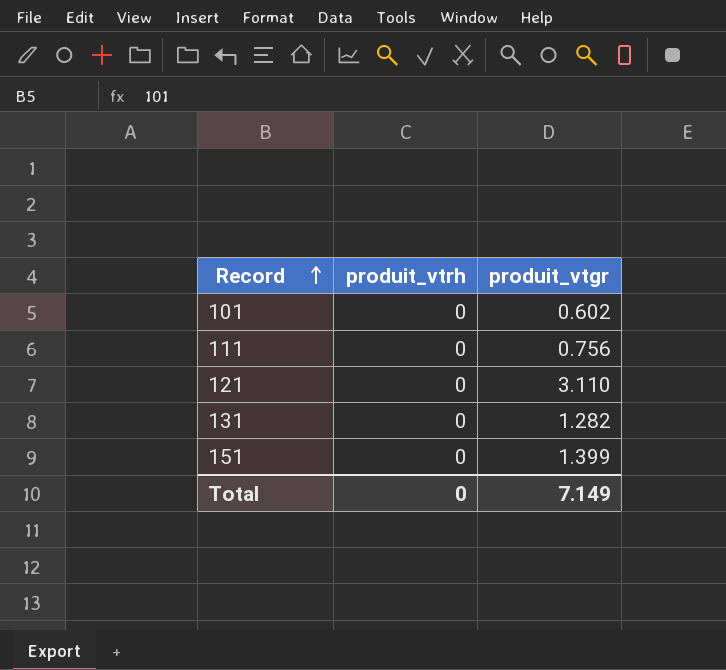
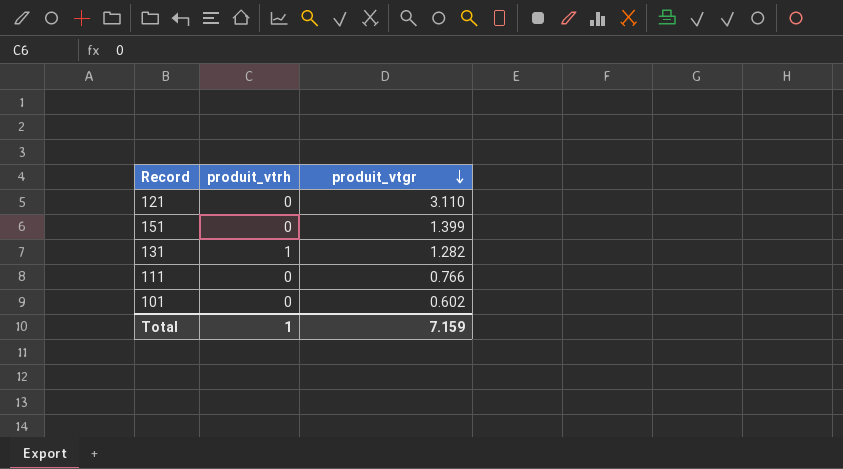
row order: Record ascending -> produit_vtgr descending
131 | produit_vtrh: 0 -> 1
111 | produit_vtgr: 0.756 -> 0.766
Total | produit_vtrh: 0 -> 1
Total | produit_vtgr: 7.149 -> 7.159

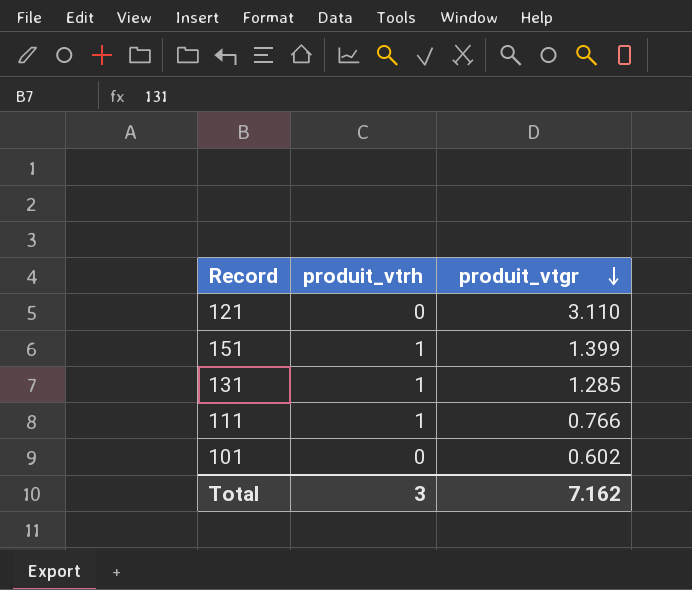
151 | produit_vtrh: 0 -> 1
131 | produit_vtgr: 1.282 -> 1.285
111 | produit_vtrh: 0 -> 1
Total | produit_vtrh: 1 -> 3
Total | produit_vtgr: 7.159 -> 7.162

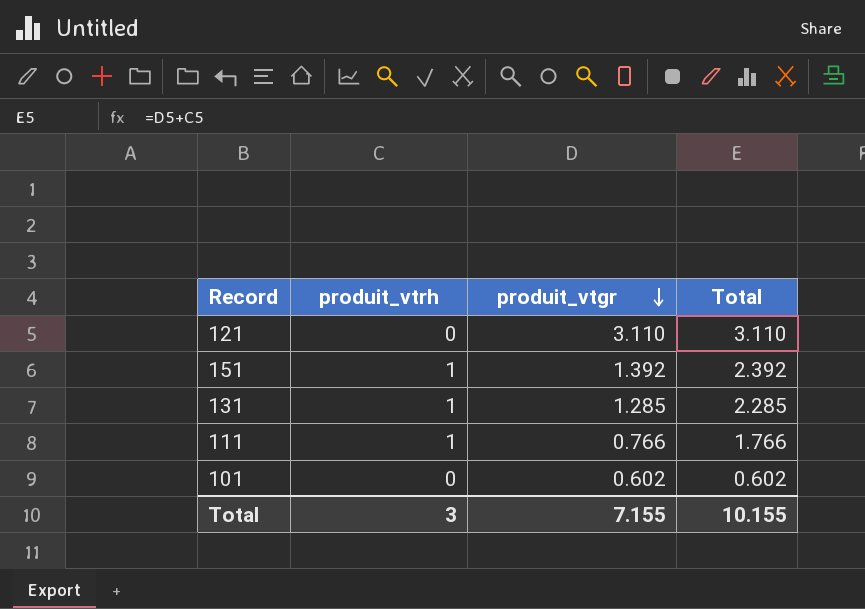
column Total | formula: none -> [produit_vtrh] + [produit_vtgr]
151 | produit_vtgr: 1.399 -> 1.392
Total | produit_vtgr: 7.162 -> 7.155

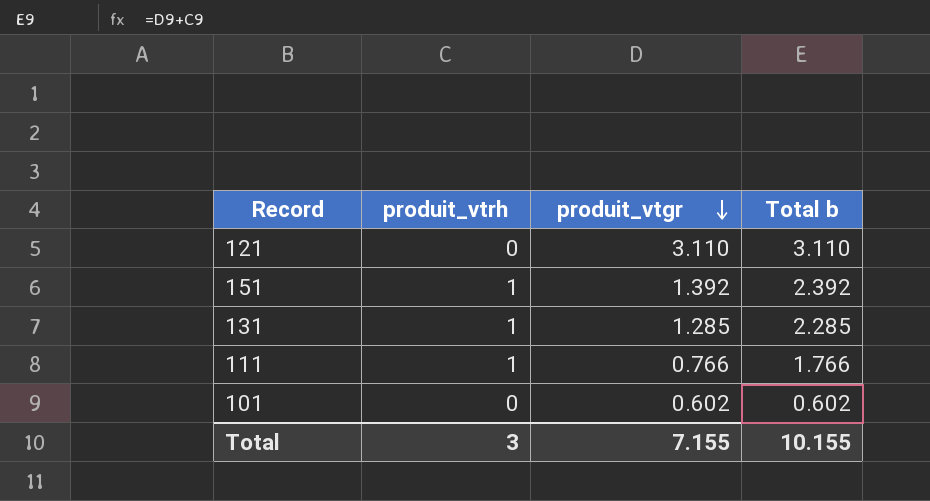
column name: Total -> Total b

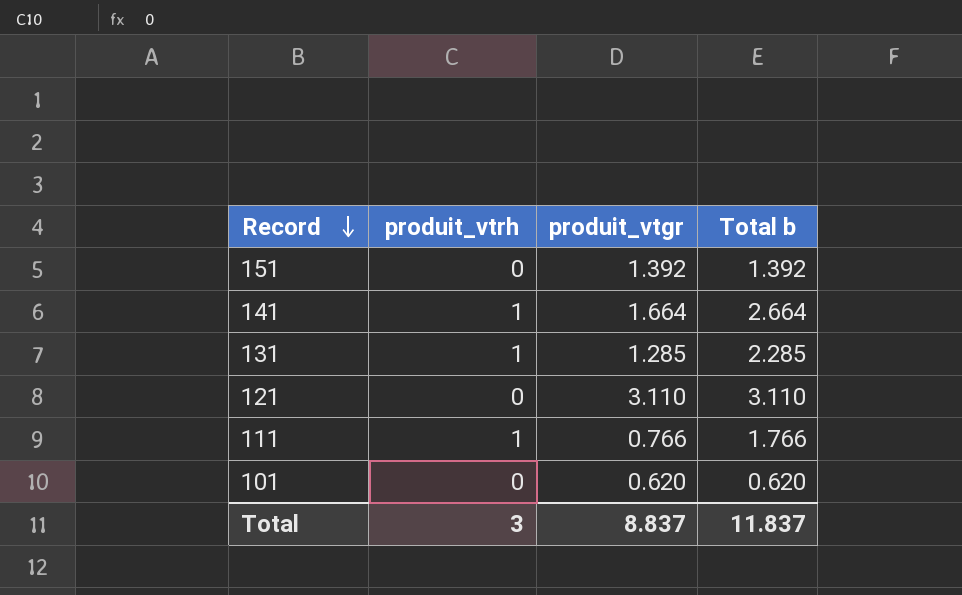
row order: produit_vtgr descending -> Record descending
151 | produit_vtrh: 1 -> 0
151 | Total b: 2.392 -> 1.392
row 141: none -> 1 | 1.664 | 2.664
101 | produit_vtgr: 0.602 -> 0.620
101 | Total b: 0.602 -> 0.620
Total | produit_vtgr: 7.155 -> 8.837
Total | Total b: 10.155 -> 11.837

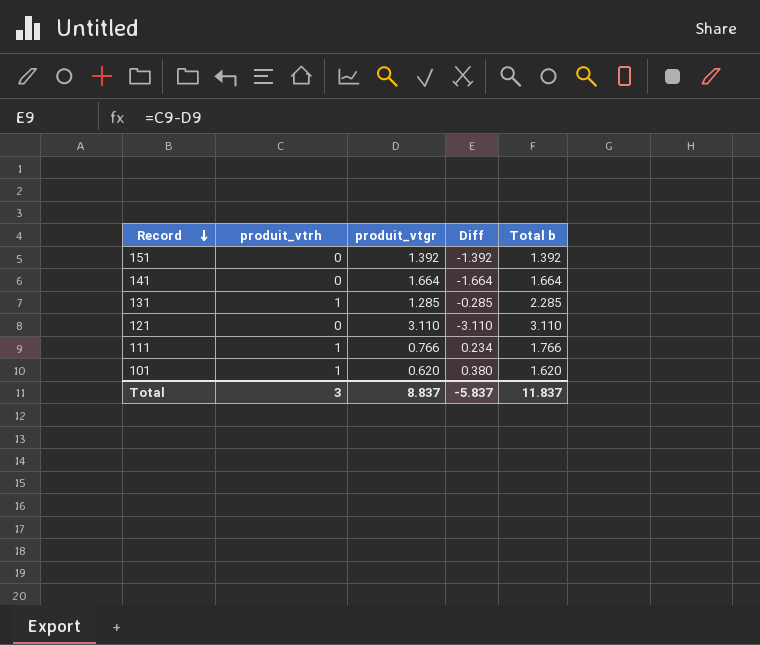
column Diff | formula: none -> [produit_vtrh] - [produit_vtgr]
141 | produit_vtrh: 1 -> 0
141 | Total b: 2.664 -> 1.664
101 | produit_vtrh: 0 -> 1
101 | Total b: 0.620 -> 1.620

